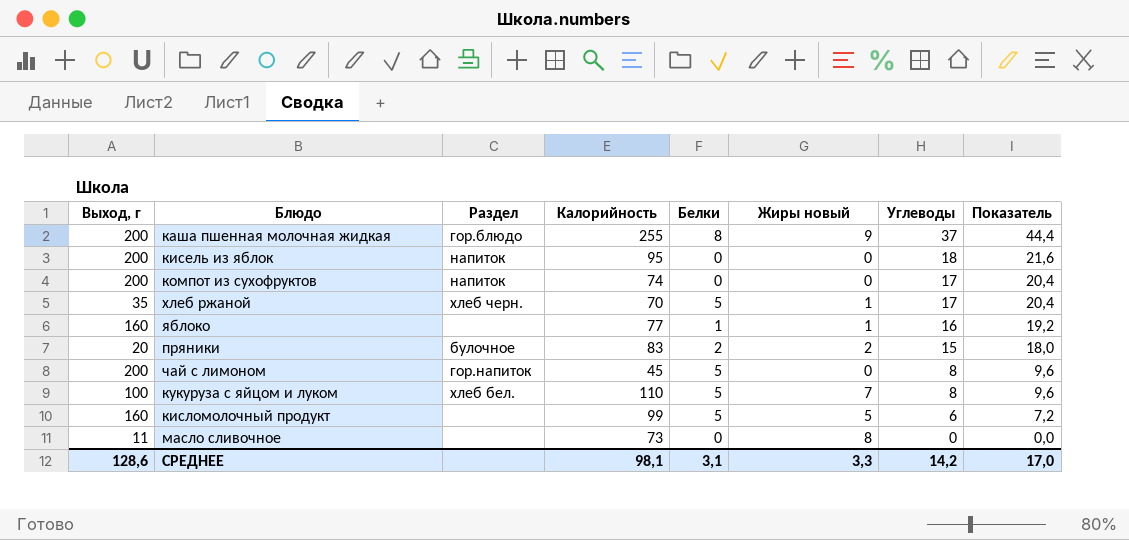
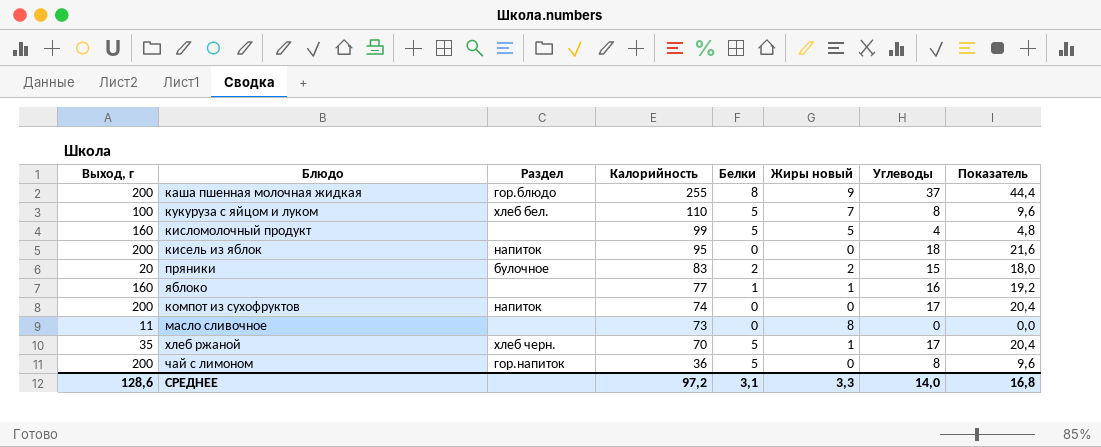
row order: Углеводы descending -> Калорийность descending
кисломолочный продукт | Углеводы: 6 -> 4
кисломолочный продукт | Показатель: 7,2 -> 4,8
чай с лимоном | Калорийность: 45 -> 36
СРЕДНЕЕ | Калорийность: 98,1 -> 97,2
СРЕДНЕЕ | Углеводы: 14,2 -> 14,0
СРЕДНЕЕ | Показатель: 17,0 -> 16,8

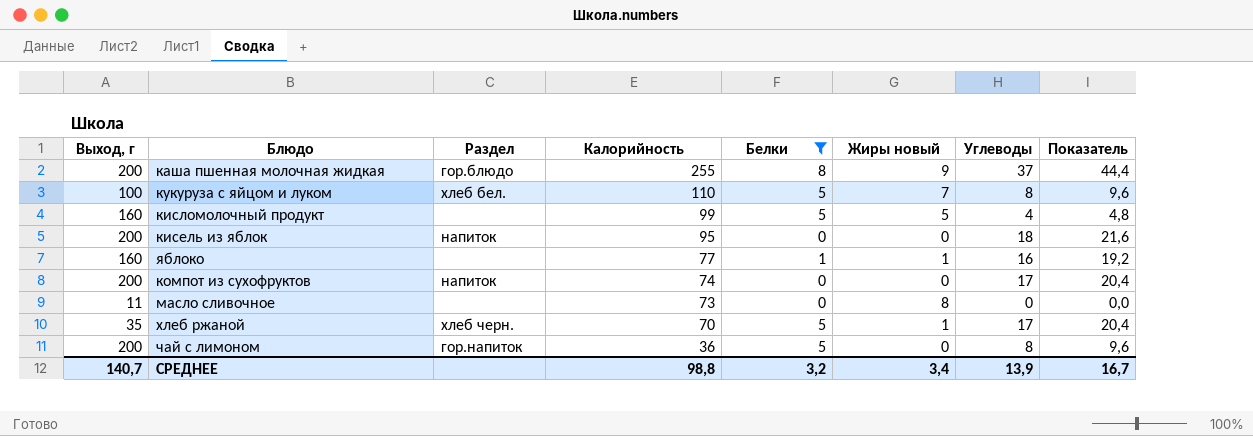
filter: none -> Белки != 2
СРЕДНЕЕ | Выход, г: 128,6 -> 140,7
СРЕДНЕЕ | Калорийность: 97,2 -> 98,8
СРЕДНЕЕ | Белки: 3,1 -> 3,2
СРЕДНЕЕ | Жиры новый: 3,3 -> 3,4
СРЕДНЕЕ | Углеводы: 14,0 -> 13,9
СРЕДНЕЕ | Показатель: 16,8 -> 16,7

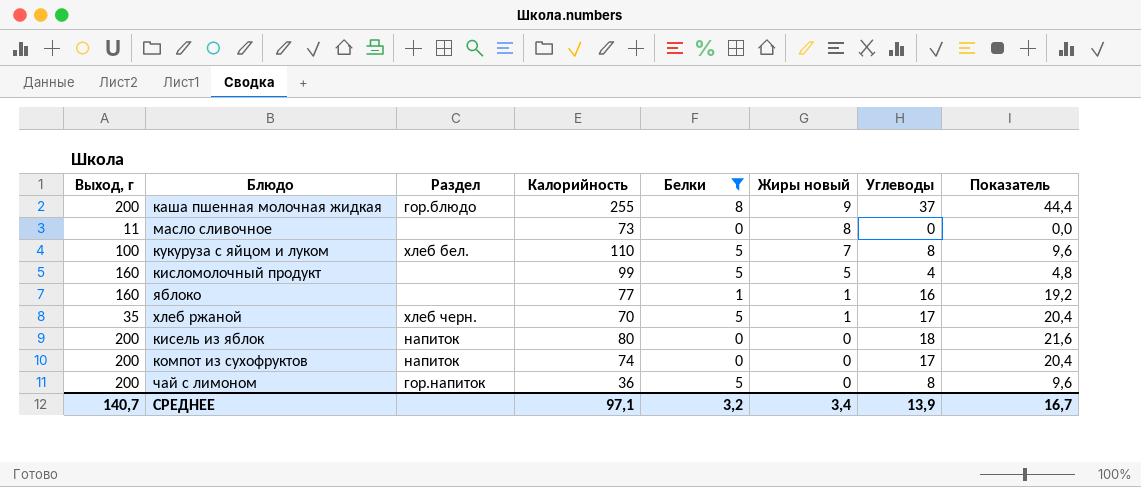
row order: Калорийность descending -> Жиры новый descending
кисель из яблок | Калорийность: 95 -> 80
СРЕДНЕЕ | Калорийность: 98,8 -> 97,1

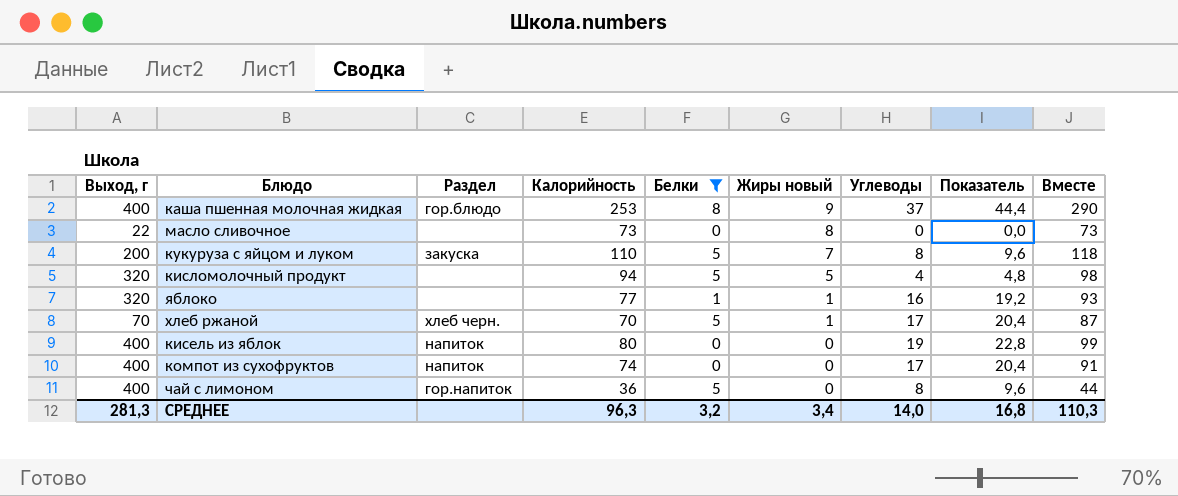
column Вместе | formula: none -> [Калорийность] + [Углеводы]
каша пшенная молочная жидкая | Выход, г: 200 -> 400
каша пшенная молочная жидкая | Калорийность: 255 -> 253
масло сливочное | Выход, г: 11 -> 22
кукуруза с яйцом и луком | Выход, г: 100 -> 200
кукуруза с яйцом и луком | Раздел: хлеб бел. -> закуска
кисломолочный продукт | Выход, г: 160 -> 320
кисломолочный продукт | Калорийность: 99 -> 94
яблоко | Выход, г: 160 -> 320
хлеб ржаной | Выход, г: 35 -> 70
кисель из яблок | Выход, г: 200 -> 400
кисель из яблок | Углеводы: 18 -> 19
кисель из яблок | Показатель: 21,6 -> 22,8
компот из сухофруктов | Выход, г: 200 -> 400
чай с лимоном | Выход, г: 200 -> 400
СРЕДНЕЕ | Выход, г: 140,7 -> 281,3
СРЕДНЕЕ | Калорийность: 97,1 -> 96,3
СРЕДНЕЕ | Углеводы: 13,9 -> 14,0
СРЕДНЕЕ | Показатель: 16,7 -> 16,8

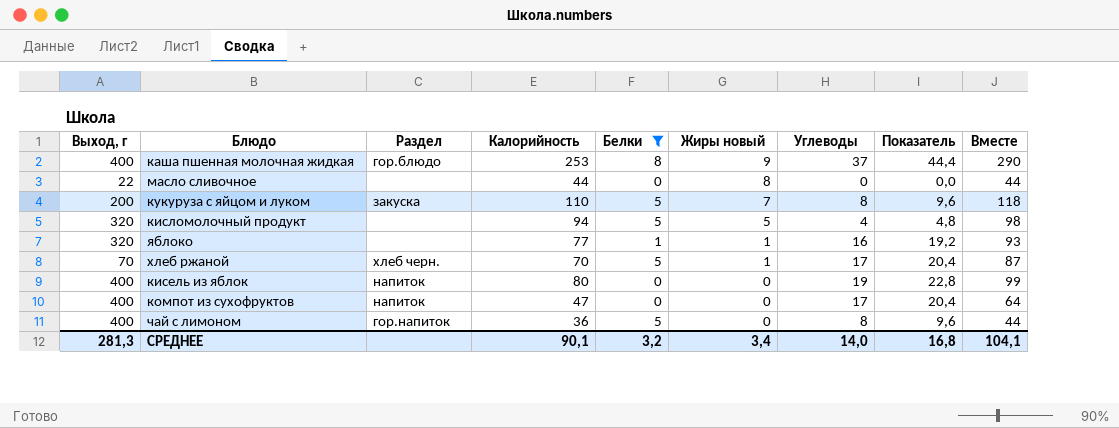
масло сливочное | Калорийность: 73 -> 44
масло сливочное | Вместе: 73 -> 44
компот из сухофруктов | Калорийность: 74 -> 47
компот из сухофруктов | Вместе: 91 -> 64
СРЕДНЕЕ | Калорийность: 96,3 -> 90,1
СРЕДНЕЕ | Вместе: 110,3 -> 104,1

